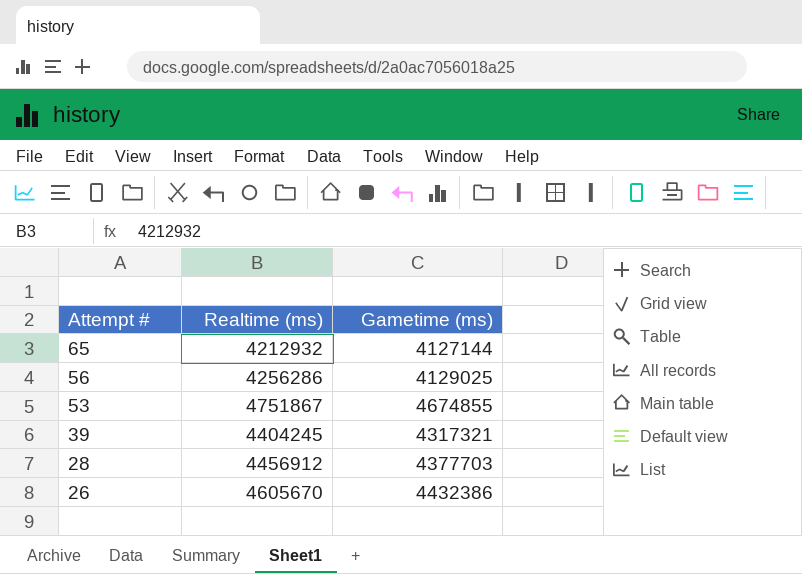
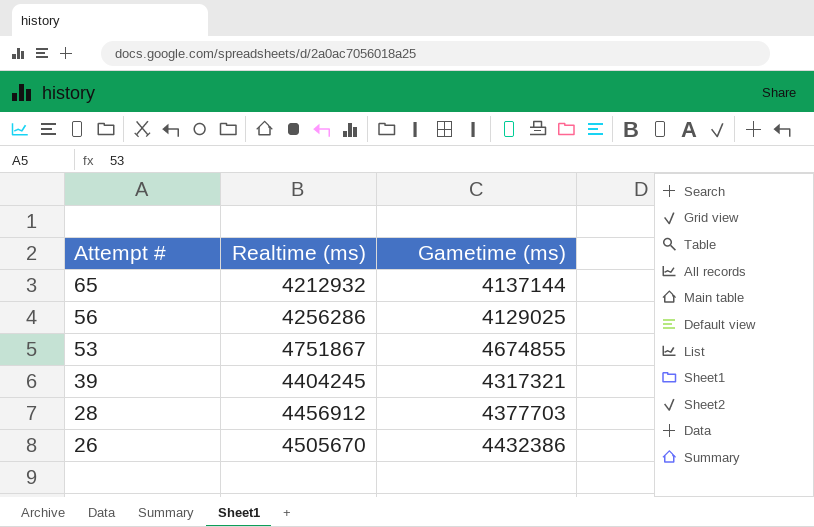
65 | Gametime (ms): 4127144 -> 4137144
26 | Realtime (ms): 4605670 -> 4505670

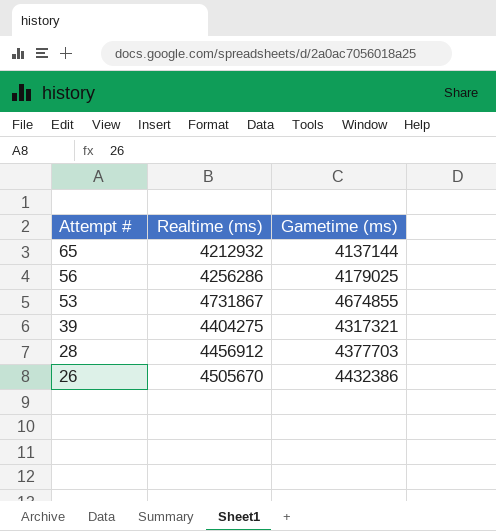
56 | Gametime (ms): 4129025 -> 4179025
53 | Realtime (ms): 4751867 -> 4731867
39 | Realtime (ms): 4404245 -> 4404275

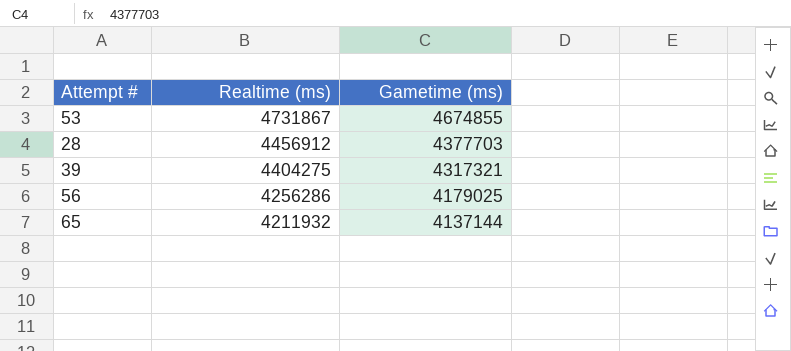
row order: Attempt # descending -> Realtime (ms) descending
row 26: 4505670 | 4432386 -> none
65 | Realtime (ms): 4212932 -> 4211932

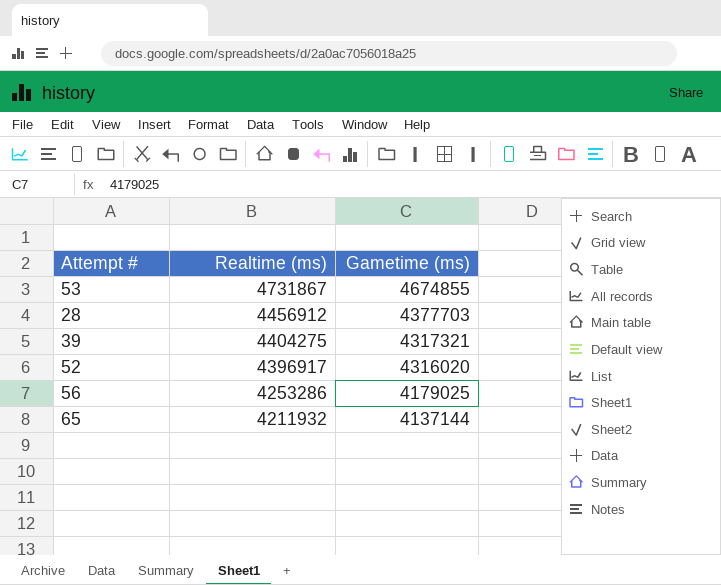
row 52: none -> 4396917 | 4316020
56 | Realtime (ms): 4256286 -> 4253286

